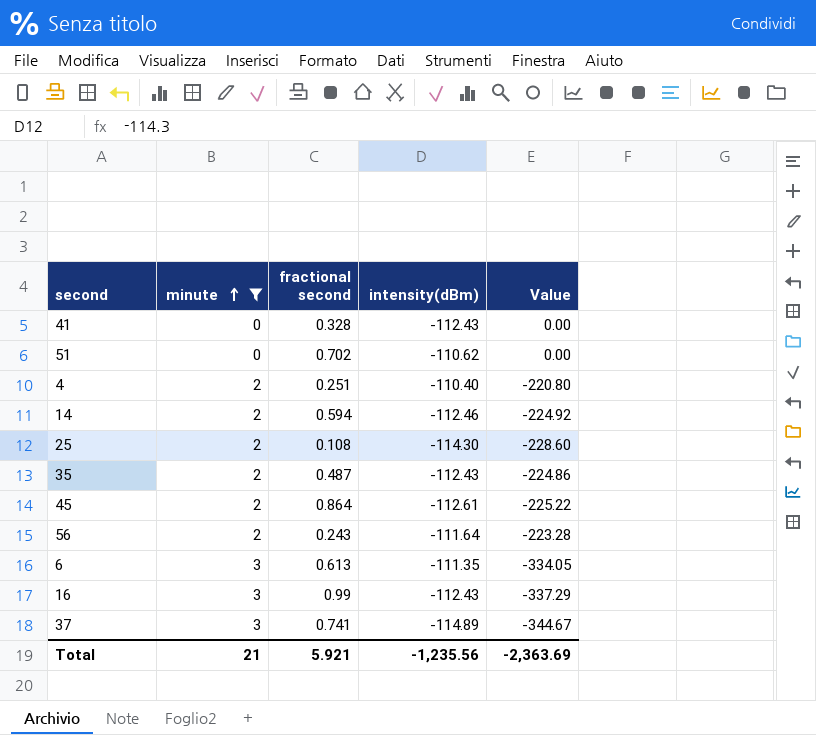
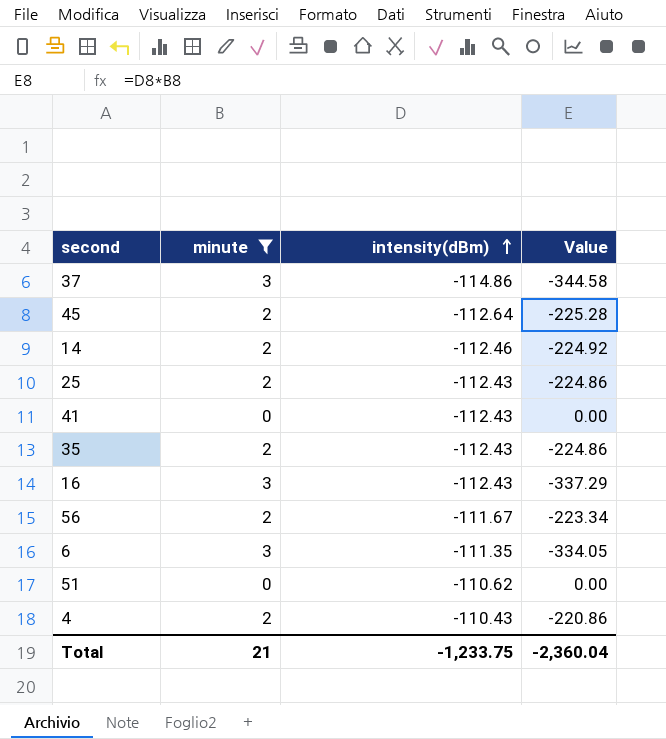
row order: minute ascending -> intensity(dBm) ascending
column fractional second | position: 3 -> none
37 | intensity(dBm): -114.89 -> -114.86
37 | Value: -344.67 -> -344.58
45 | intensity(dBm): -112.61 -> -112.64
45 | Value: -225.22 -> -225.28
25 | intensity(dBm): -114.30 -> -112.43
25 | Value: -228.60 -> -224.86
56 | intensity(dBm): -111.64 -> -111.67
56 | Value: -223.28 -> -223.34
4 | intensity(dBm): -110.40 -> -110.43
4 | Value: -220.80 -> -220.86
Total | intensity(dBm): -1,235.56 -> -1,233.75
Total | Value: -2,363.69 -> -2,360.04

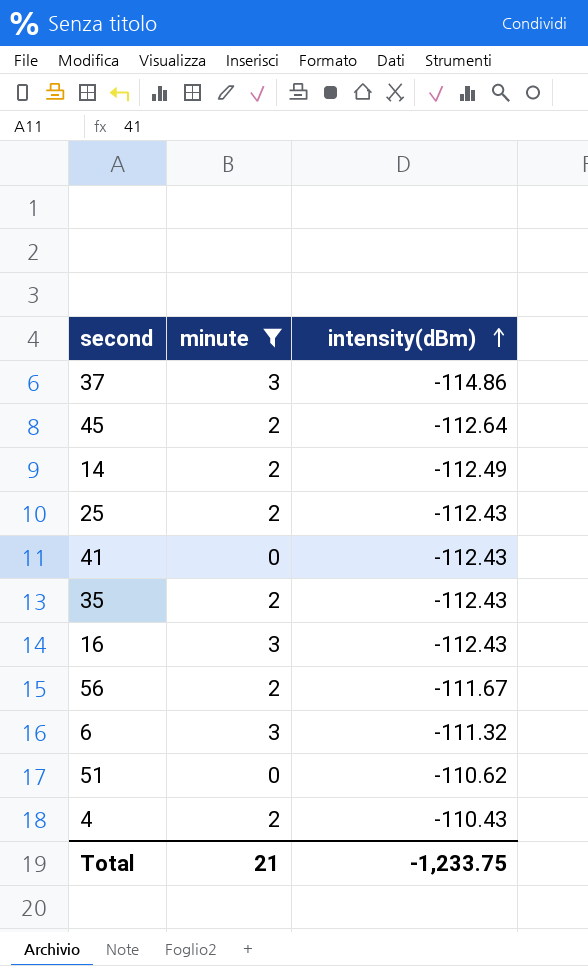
column Value | formula: [minute] * [intensity(dBm)] -> none
14 | intensity(dBm): -112.46 -> -112.49
6 | intensity(dBm): -111.35 -> -111.32

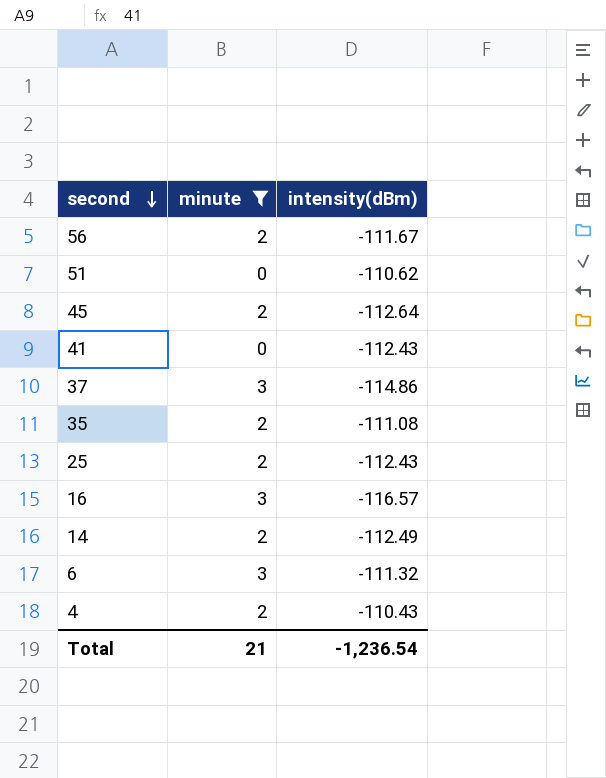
row order: intensity(dBm) ascending -> second descending
35 | intensity(dBm): -112.43 -> -111.08
16 | intensity(dBm): -112.43 -> -116.57
Total | intensity(dBm): -1,233.75 -> -1,236.54

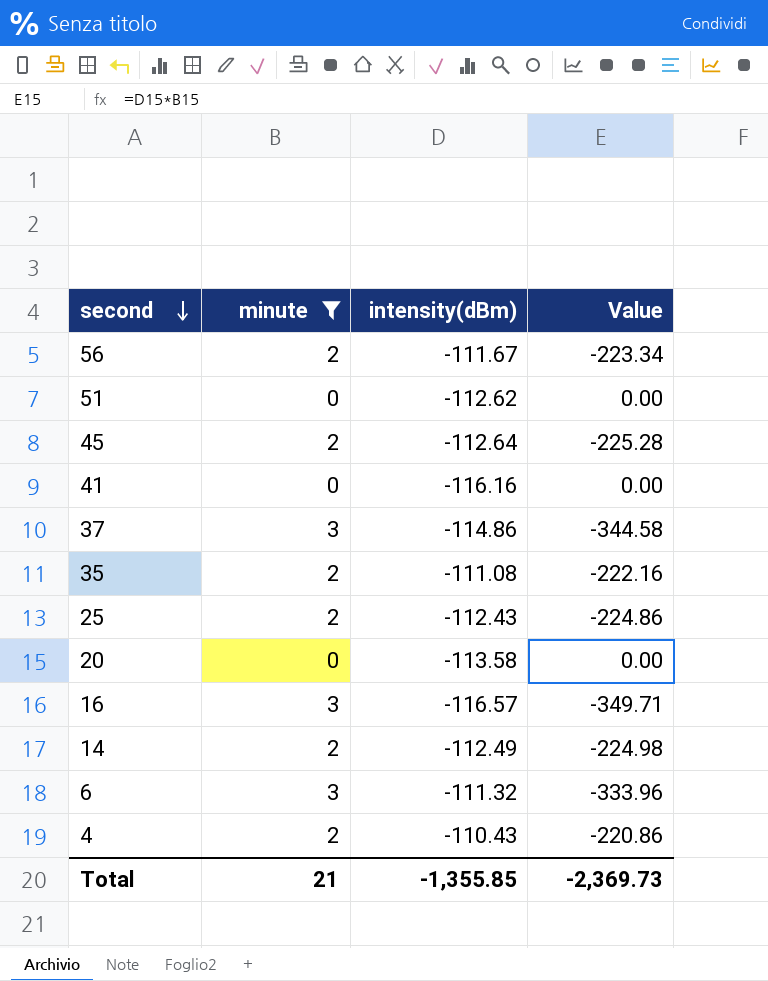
column Value | formula: none -> [minute] * [intensity(dBm)]
51 | intensity(dBm): -110.62 -> -112.62
41 | intensity(dBm): -112.43 -> -116.16
row 20: none -> 0 | -113.58 | 0.00
Total | intensity(dBm): -1,236.54 -> -1,355.85

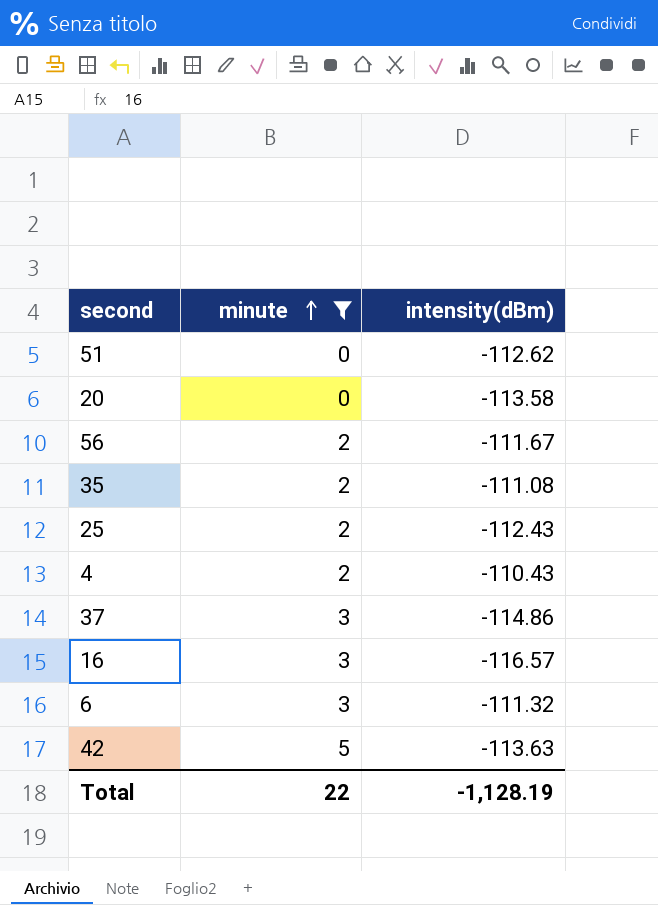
row order: second descending -> minute ascending
column Value | formula: [minute] * [intensity(dBm)] -> none
row 45: 2 | -112.64 | -225.28 -> none
row 41: 0 | -116.16 | 0.00 -> none
row 14: 2 | -112.49 | -224.98 -> none
row 42: none -> 5 | -113.63
Total | minute: 21 -> 22
Total | intensity(dBm): -1,355.85 -> -1,128.19

